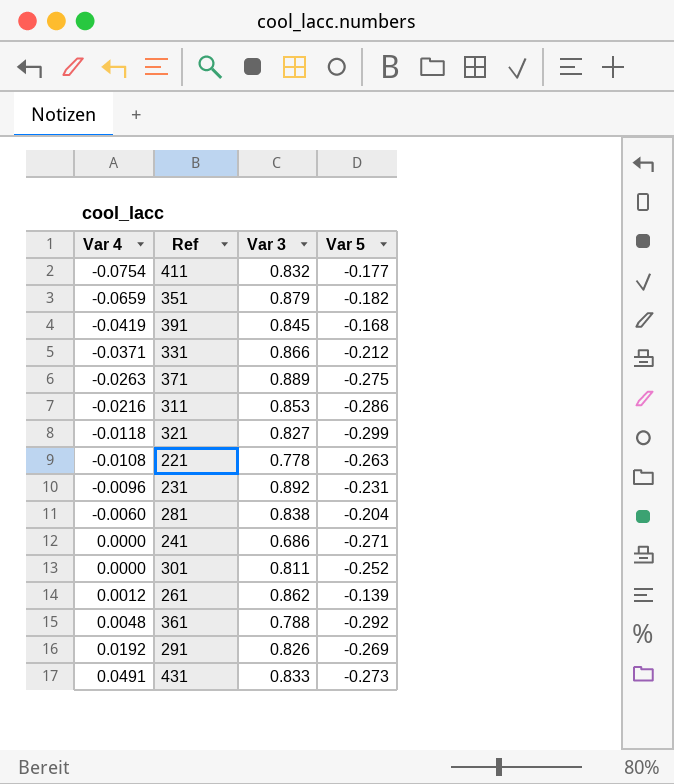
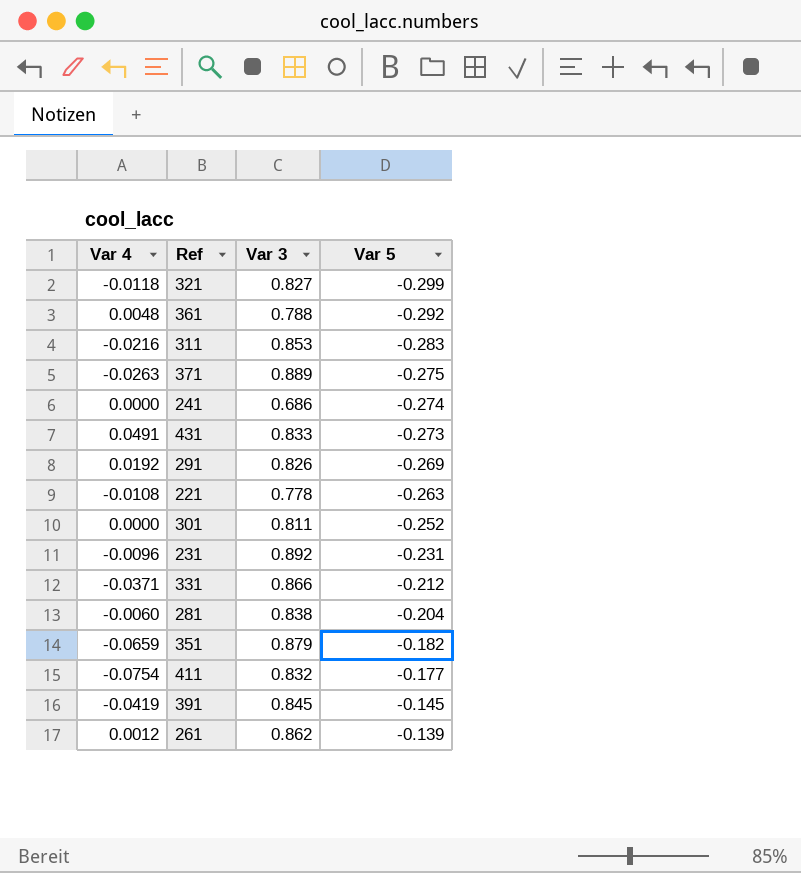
row order: Var 4 ascending -> Var 5 ascending
311 | Var 5: -0.286 -> -0.283
241 | Var 5: -0.271 -> -0.274
391 | Var 5: -0.168 -> -0.145

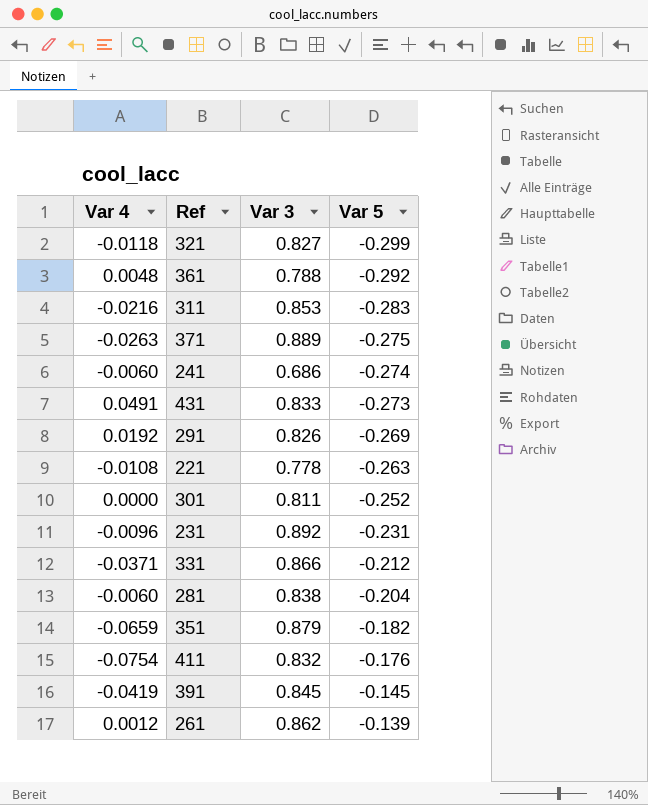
241 | Var 4: 0.0000 -> -0.0060
411 | Var 5: -0.177 -> -0.176

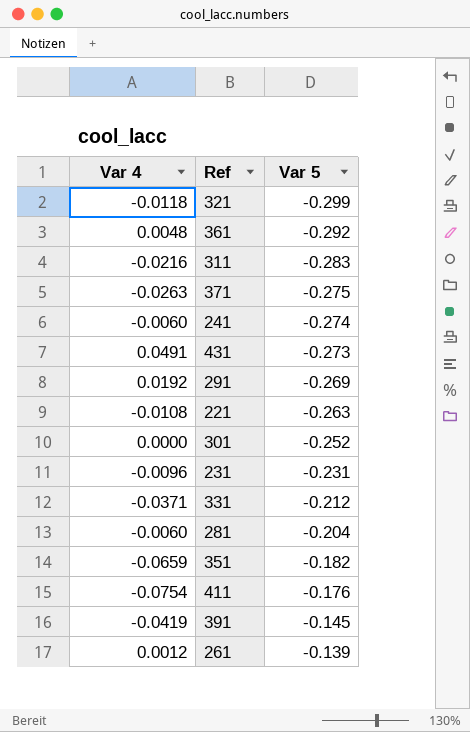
column Var 3 | position: 3 -> none

